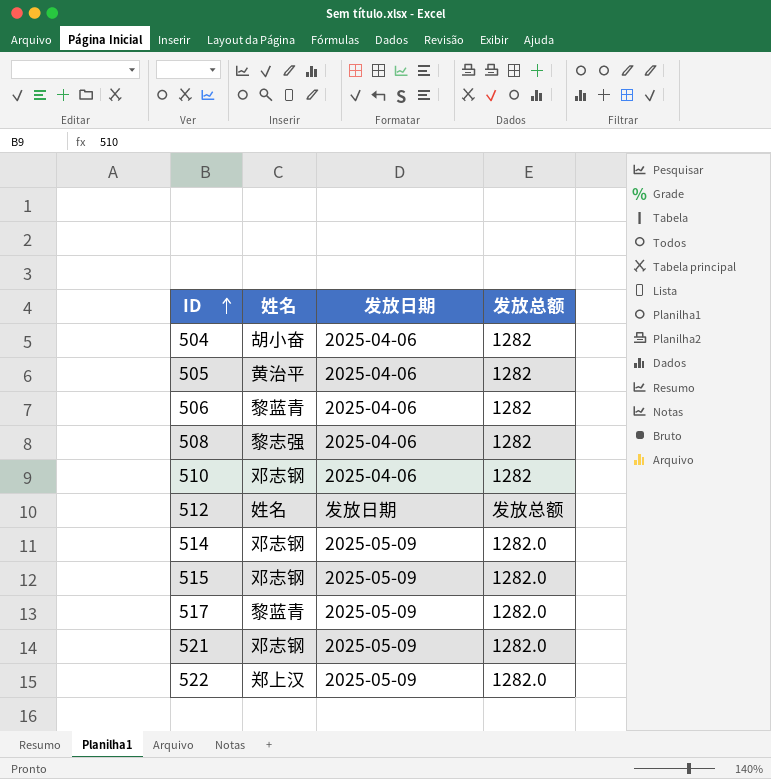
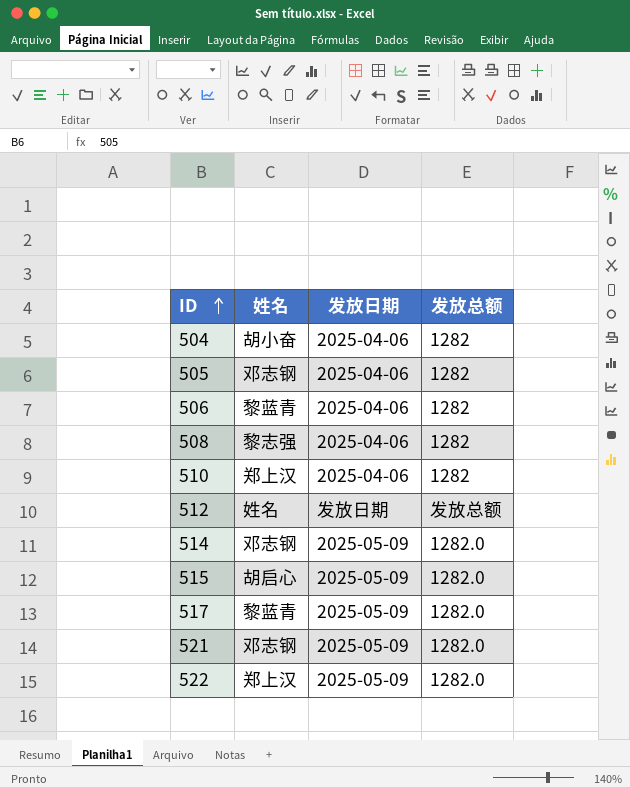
505 | 姓名: 黄治平 -> 邓志钢
510 | 姓名: 邓志钢 -> 郑上汉
515 | 姓名: 邓志钢 -> 胡启心

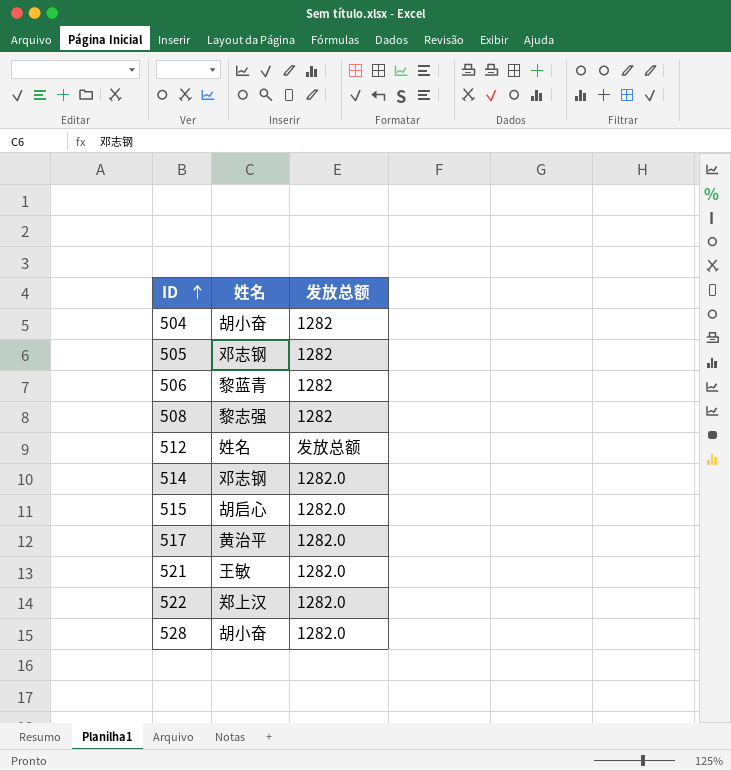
column 发放日期 | position: 3 -> none
row 510: 郑上汉 | 2025-04-06 | 1282 -> none
517 | 姓名: 黎蓝青 -> 黄治平
521 | 姓名: 邓志钢 -> 王敏
row 528: none -> 胡小奋 | 1282.0

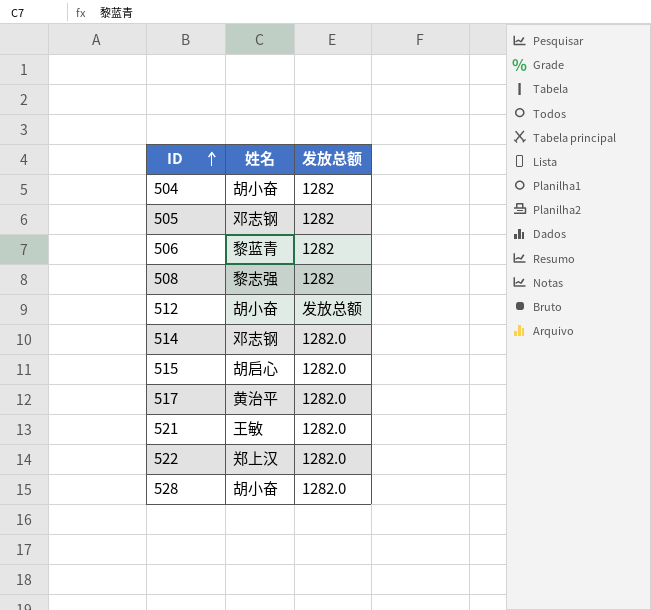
512 | 姓名: 姓名 -> 胡小奋

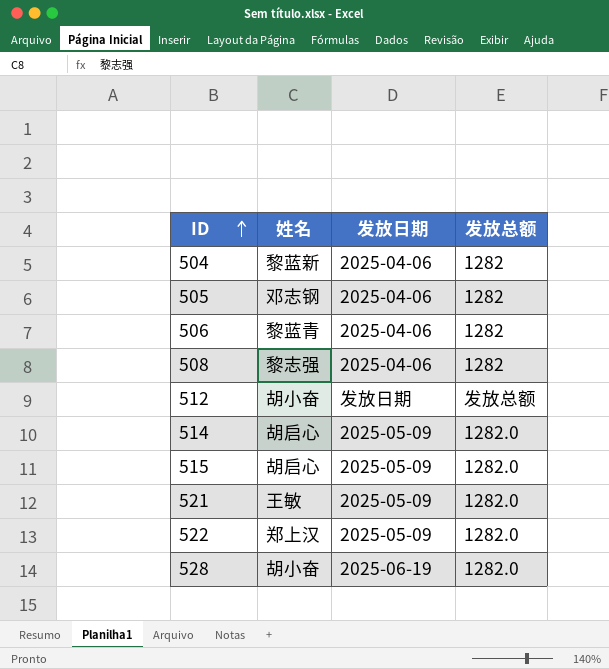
column 发放日期 | position: none -> 3
row 517: 黄治平 | 1282.0 -> none
504 | 姓名: 胡小奋 -> 黎蓝新
514 | 姓名: 邓志钢 -> 胡启心

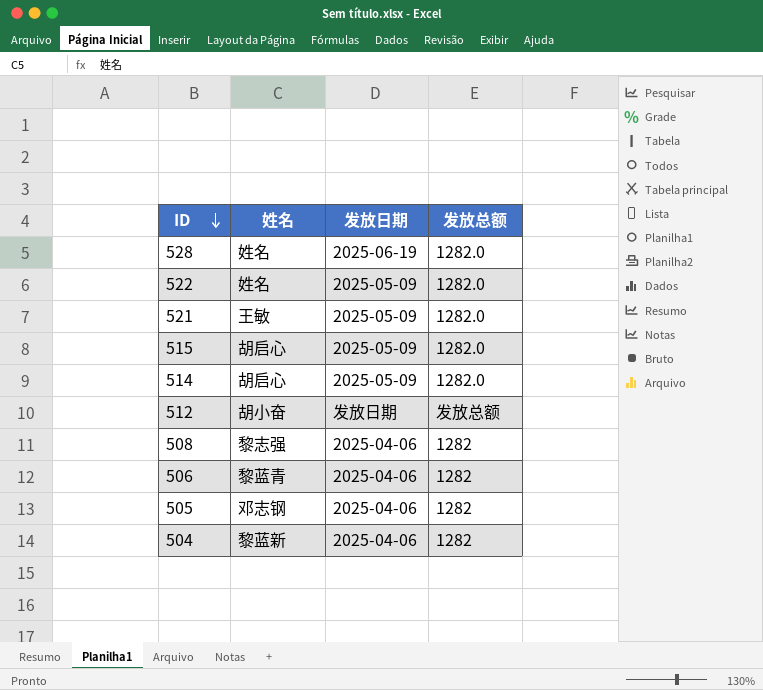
row order: ID ascending -> ID descending
528 | 姓名: 胡小奋 -> 姓名
522 | 姓名: 郑上汉 -> 姓名

